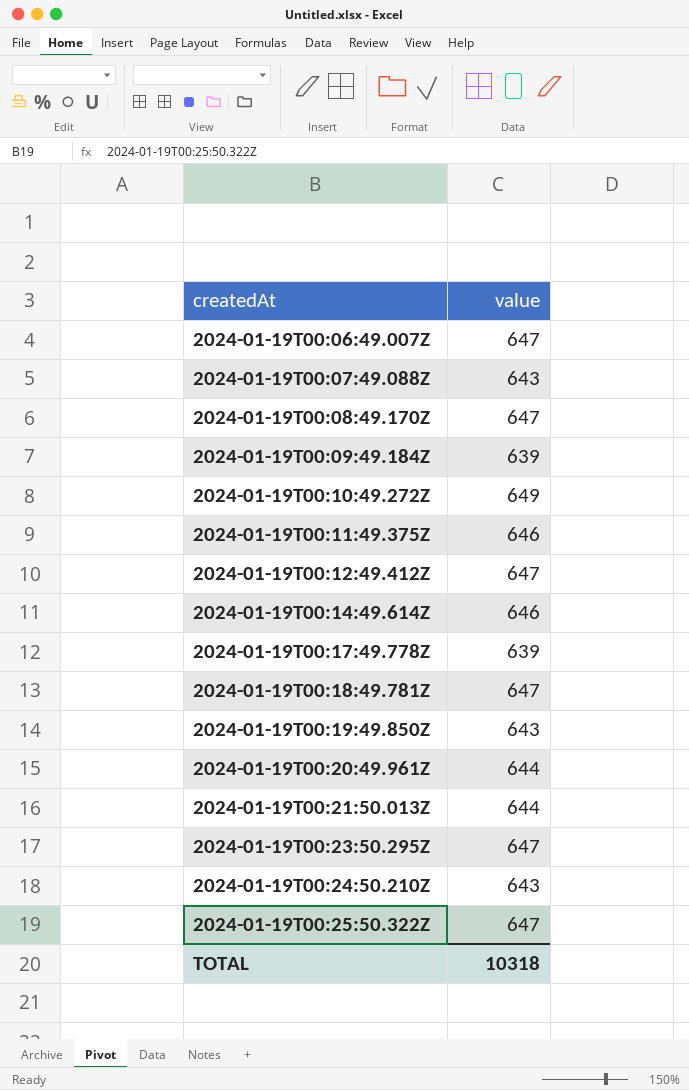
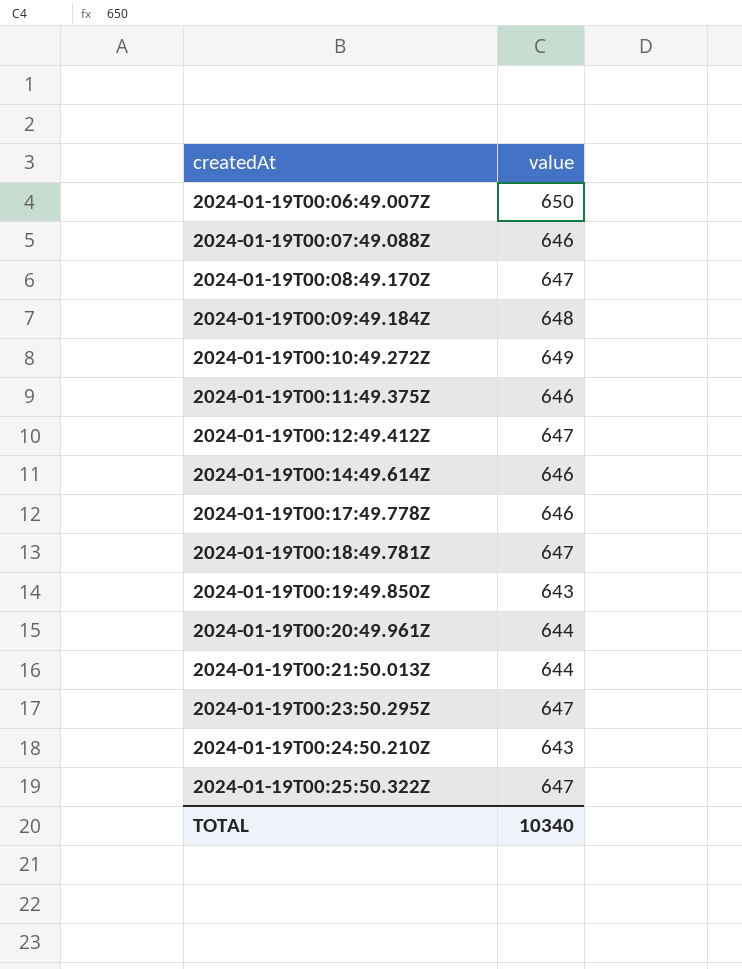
2024-01-19T00:06:49.007Z | value: 647 -> 650
2024-01-19T00:07:49.088Z | value: 643 -> 646
2024-01-19T00:09:49.184Z | value: 639 -> 648
2024-01-19T00:17:49.778Z | value: 639 -> 646
TOTAL | value: 10318 -> 10340

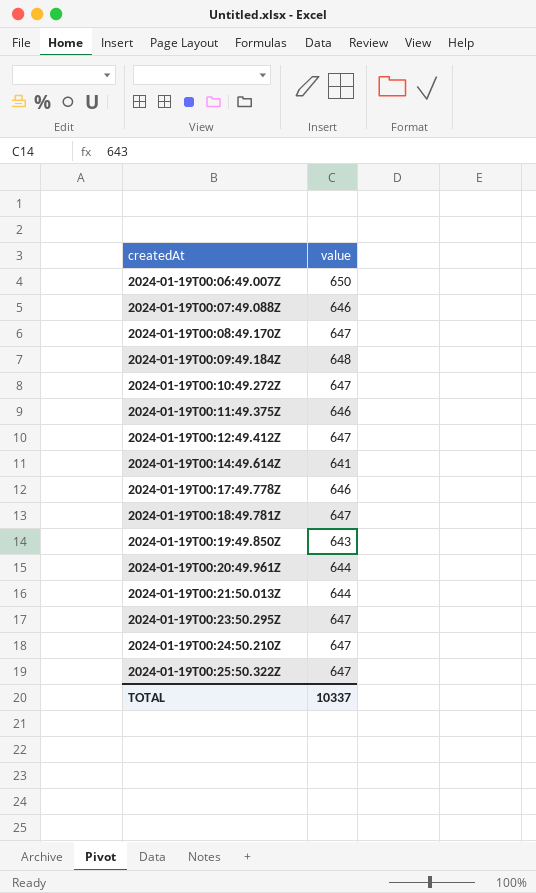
2024-01-19T00:10:49.272Z | value: 649 -> 647
2024-01-19T00:14:49.614Z | value: 646 -> 641
2024-01-19T00:24:50.210Z | value: 643 -> 647
TOTAL | value: 10340 -> 10337

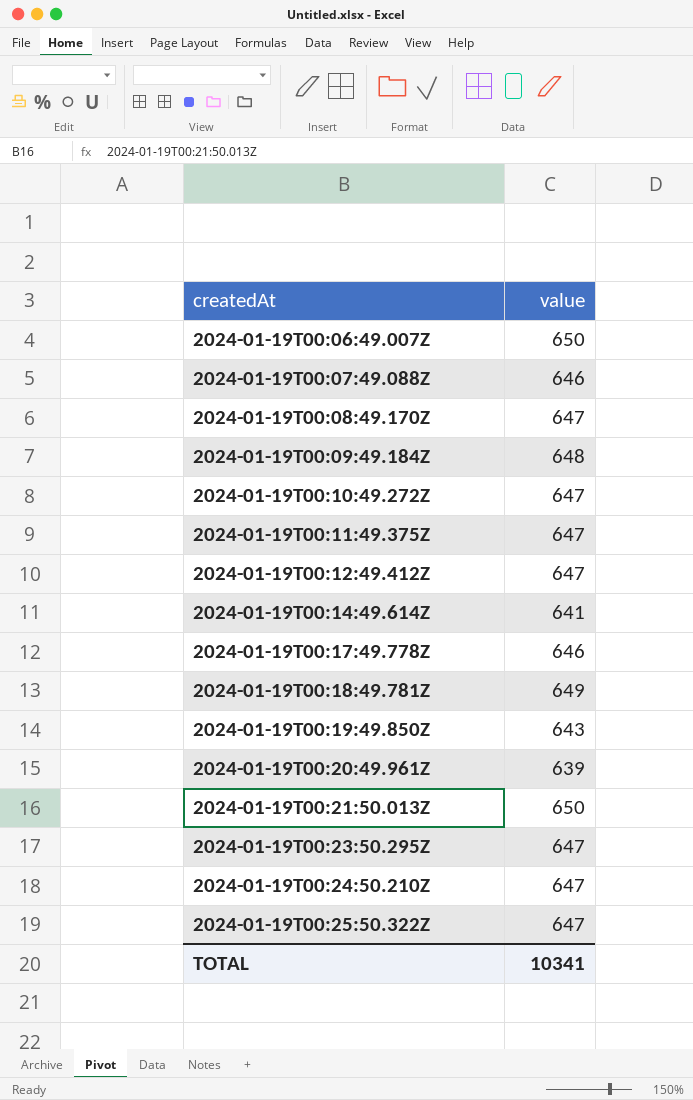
2024-01-19T00:11:49.375Z | value: 646 -> 647
2024-01-19T00:18:49.781Z | value: 647 -> 649
2024-01-19T00:20:49.961Z | value: 644 -> 639
2024-01-19T00:21:50.013Z | value: 644 -> 650
TOTAL | value: 10337 -> 10341

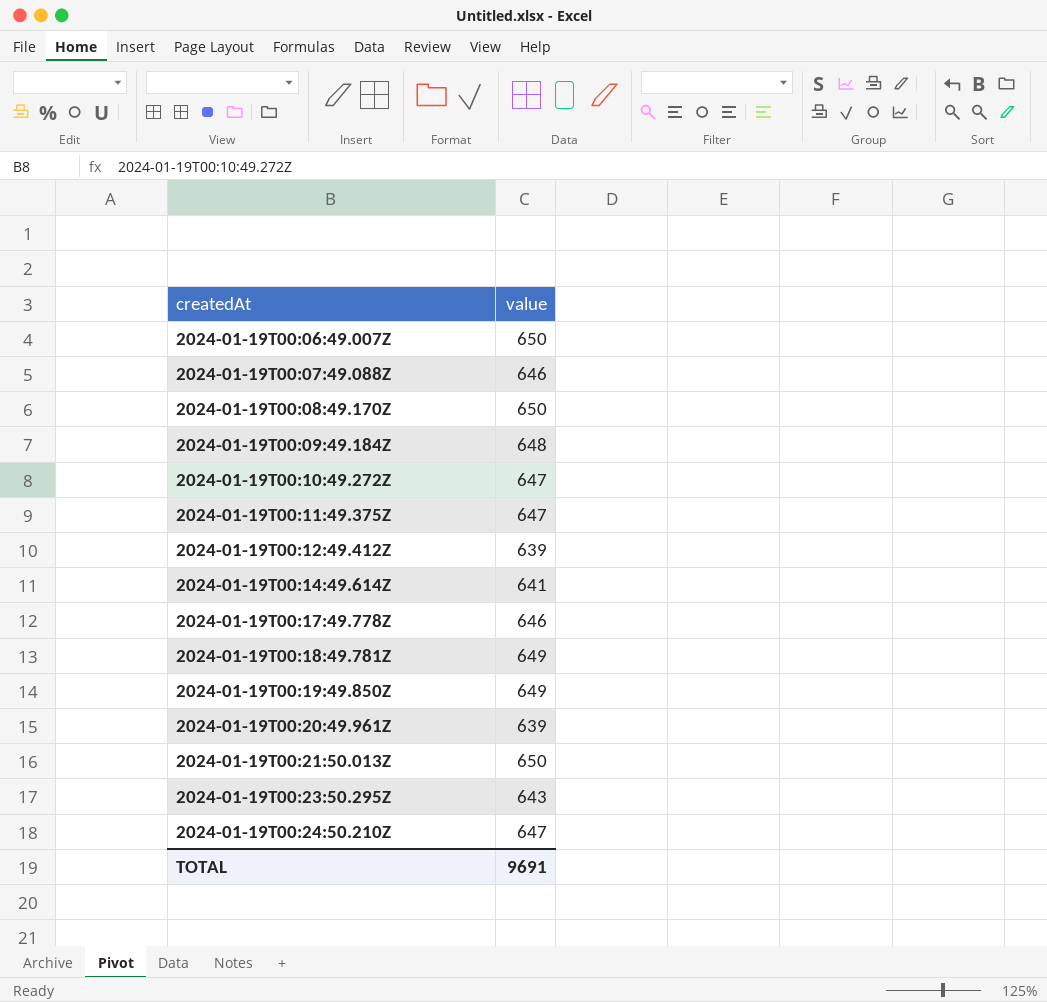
row 2024-01-19T00:25:50.322Z: 647 -> none
2024-01-19T00:08:49.170Z | value: 647 -> 650
2024-01-19T00:12:49.412Z | value: 647 -> 639
2024-01-19T00:19:49.850Z | value: 643 -> 649
2024-01-19T00:23:50.295Z | value: 647 -> 643
TOTAL | value: 10341 -> 9691

